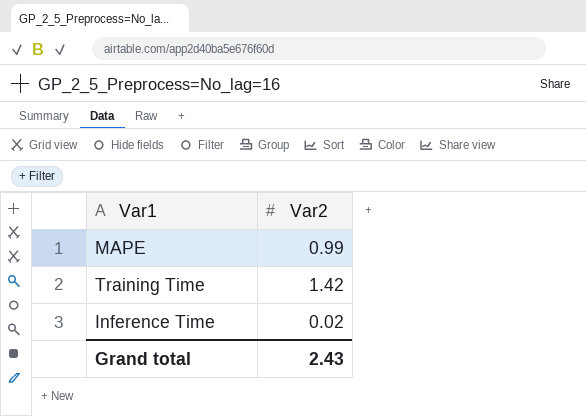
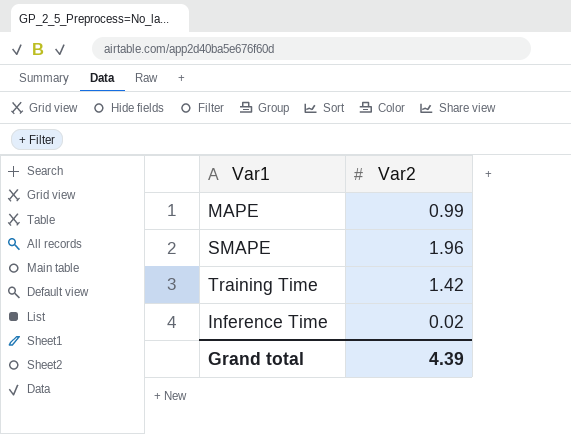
row SMAPE: none -> 1.96
Grand total | Var2: 2.43 -> 4.39

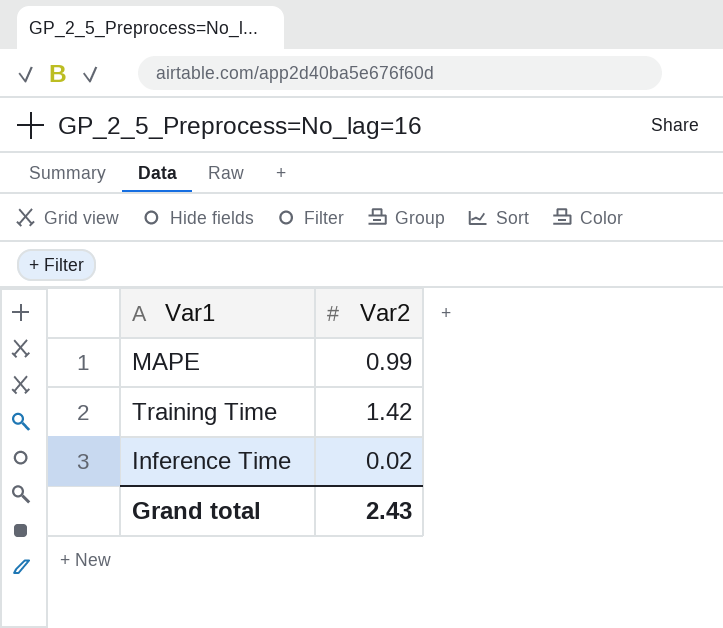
row SMAPE: 1.96 -> none
Grand total | Var2: 4.39 -> 2.43

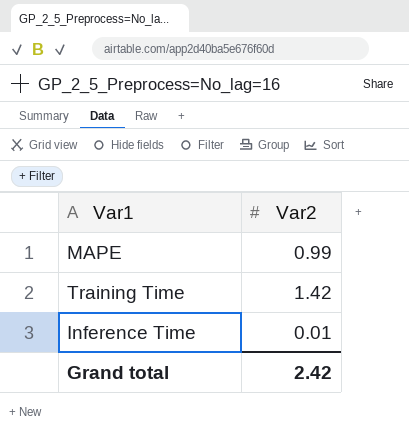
Inference Time | Var2: 0.02 -> 0.01
Grand total | Var2: 2.43 -> 2.42

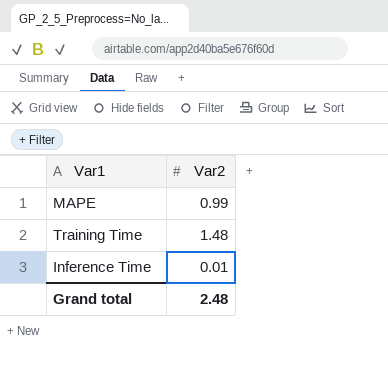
Training Time | Var2: 1.42 -> 1.48
Grand total | Var2: 2.42 -> 2.48

